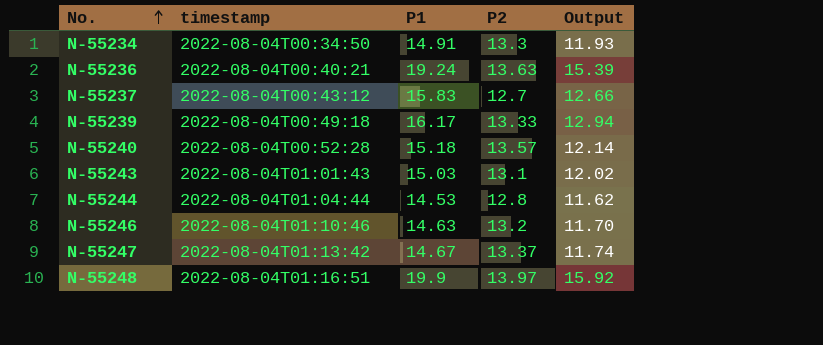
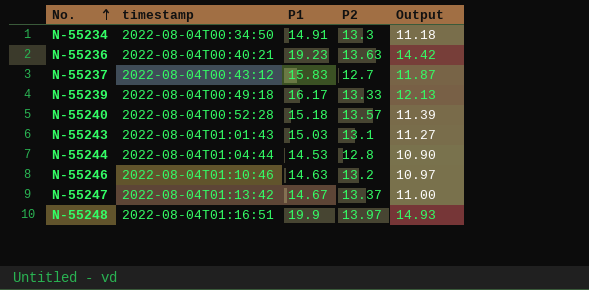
column Output | formula: [P1] * 0.8 -> [P1] * 0.75
N-55236 | P1: 19.24 -> 19.23

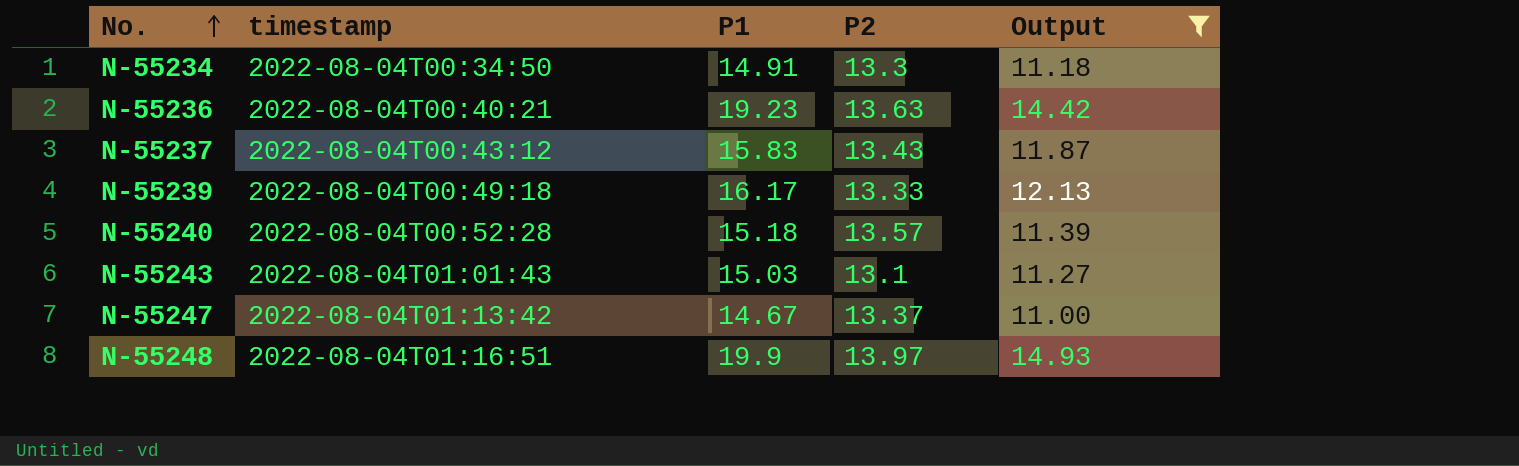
filter: none -> Output >= 11.00
N-55237 | P2: 12.7 -> 13.43

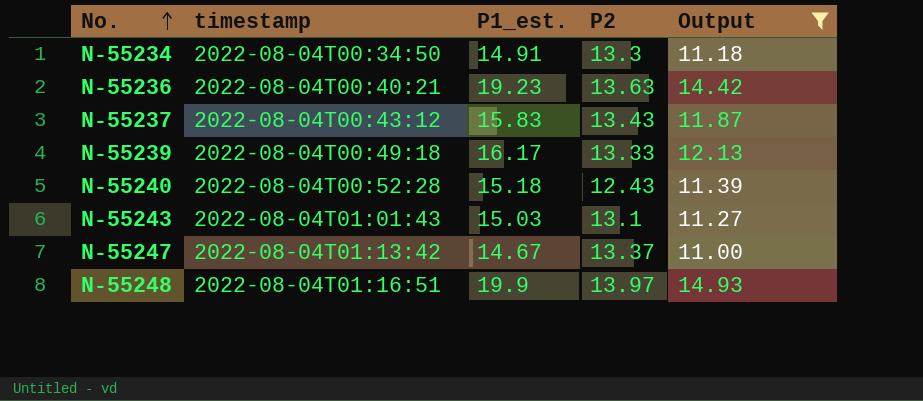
column name: P1 -> P1_est.
N-55240 | P2: 13.57 -> 12.43

